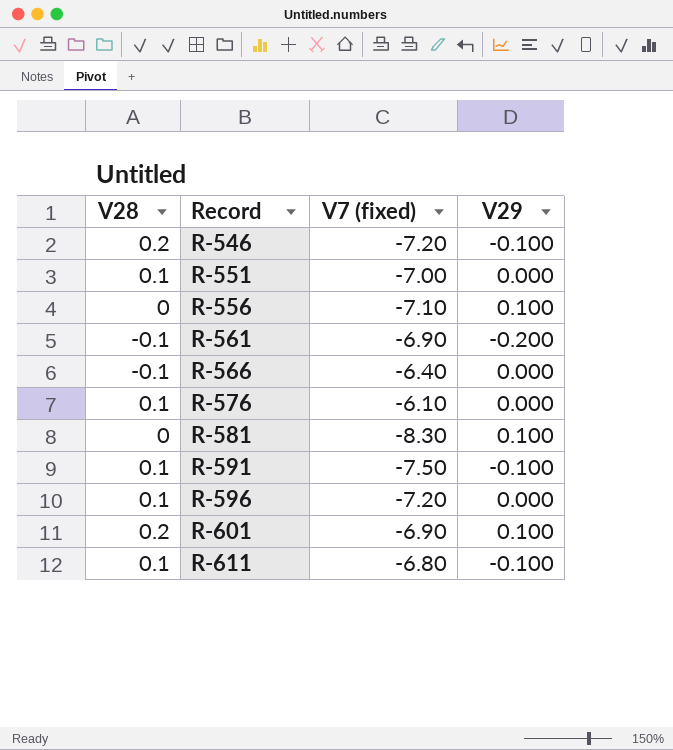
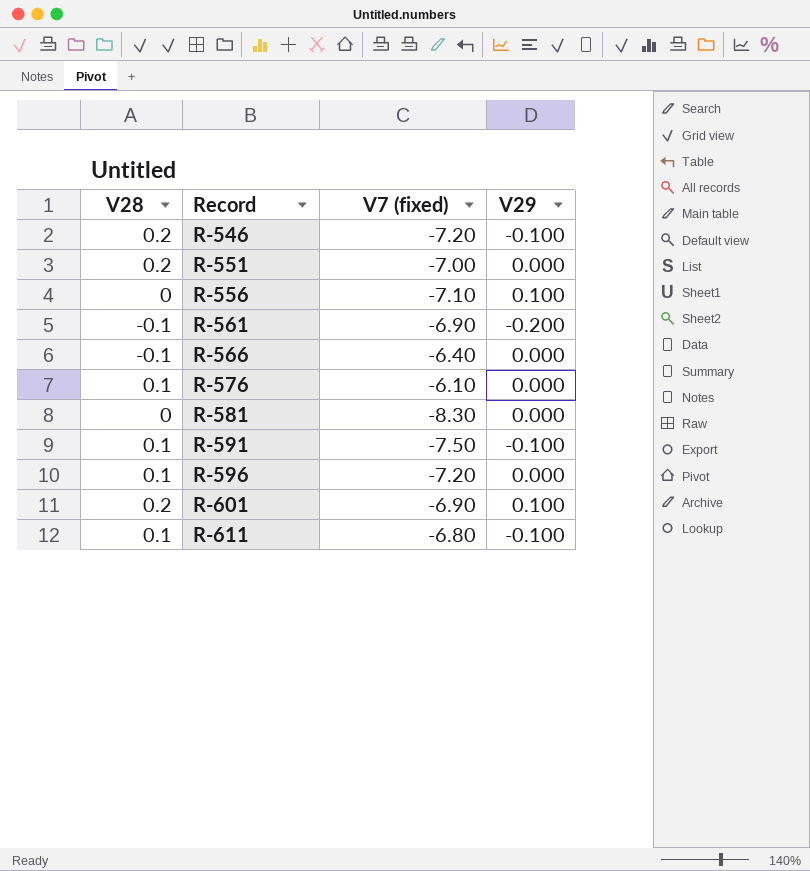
R-551 | V28: 0.1 -> 0.2
R-581 | V29: 0.100 -> 0.000

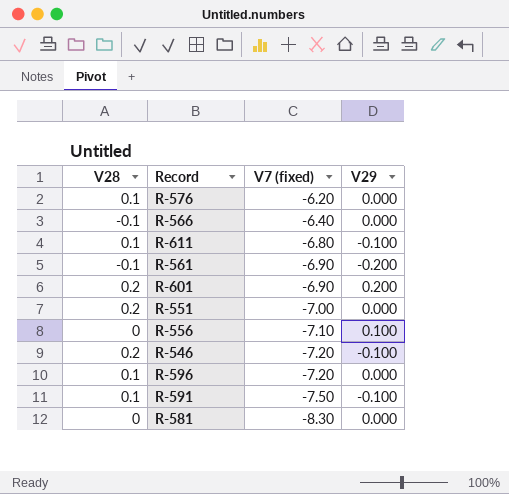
row order: Record ascending -> V7 (fixed) descending
R-576 | V7 (fixed): -6.10 -> -6.20
R-601 | V29: 0.100 -> 0.200

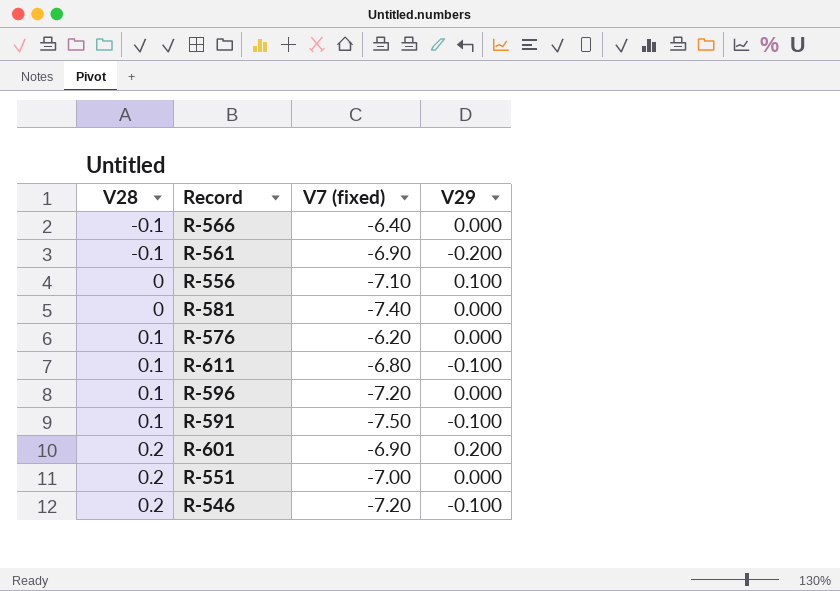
row order: V7 (fixed) descending -> V28 ascending
R-581 | V7 (fixed): -8.30 -> -7.40

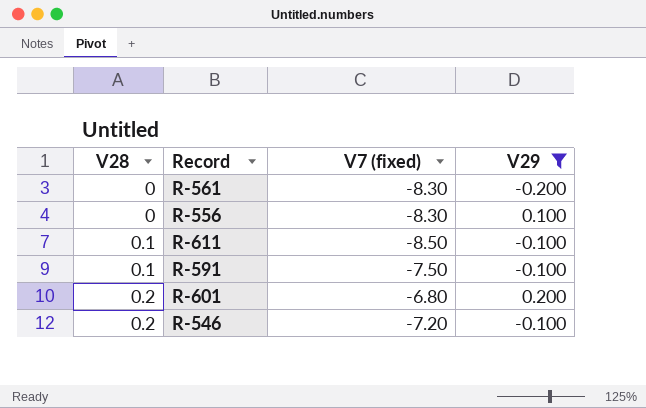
filter: none -> V29 != 0.000
R-561 | V28: -0.1 -> 0
R-561 | V7 (fixed): -6.90 -> -8.30
R-556 | V7 (fixed): -7.10 -> -8.30
R-611 | V7 (fixed): -6.80 -> -8.50
R-601 | V7 (fixed): -6.90 -> -6.80

